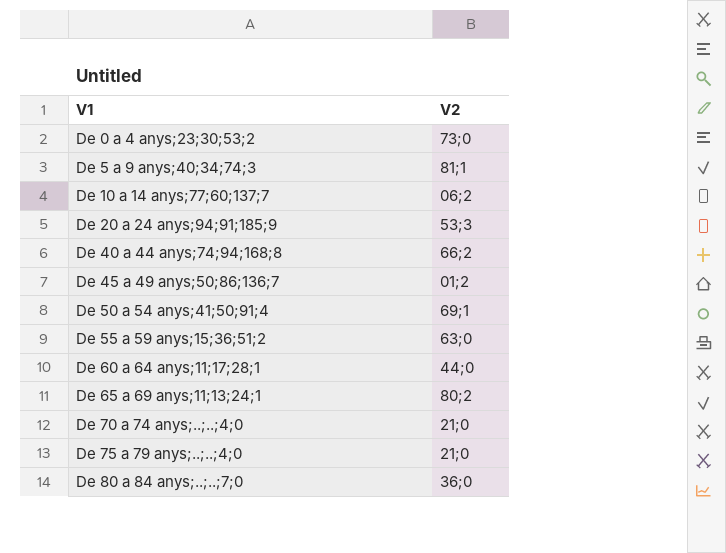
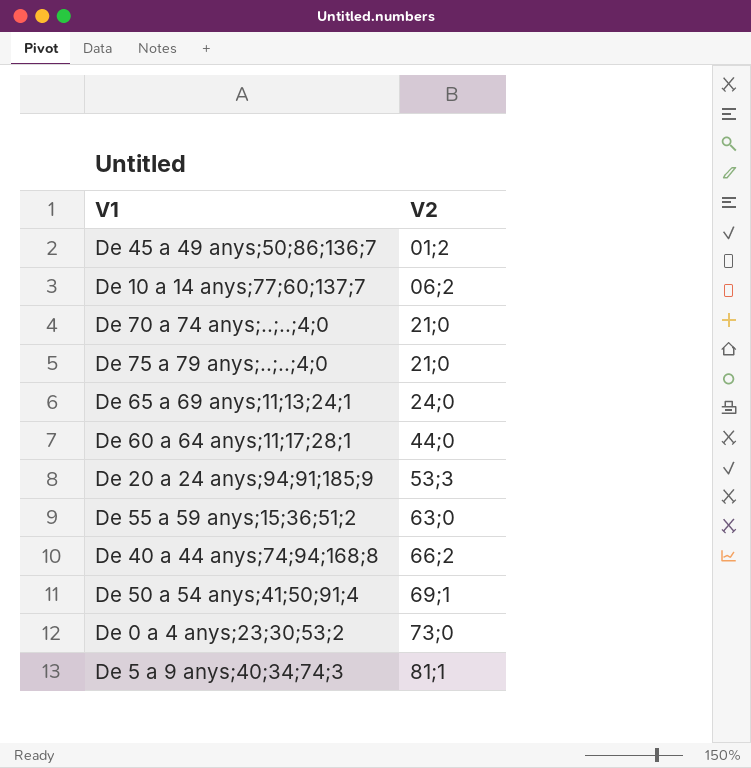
row order: V1 ascending -> V2 ascending
row De 80 a 84 anys;..;..;7;0: 36;0 -> none
De 65 a 69 anys;11;13;24;1 | V2: 80;2 -> 24;0

